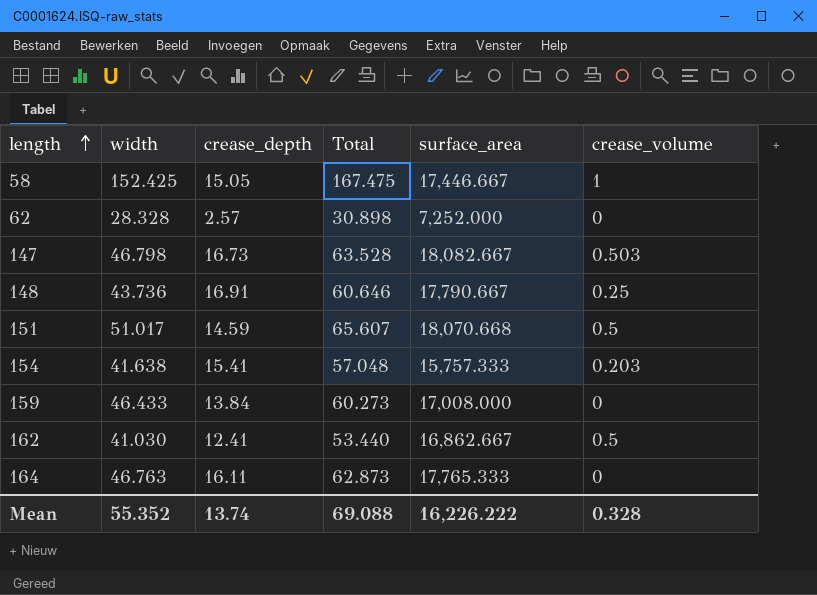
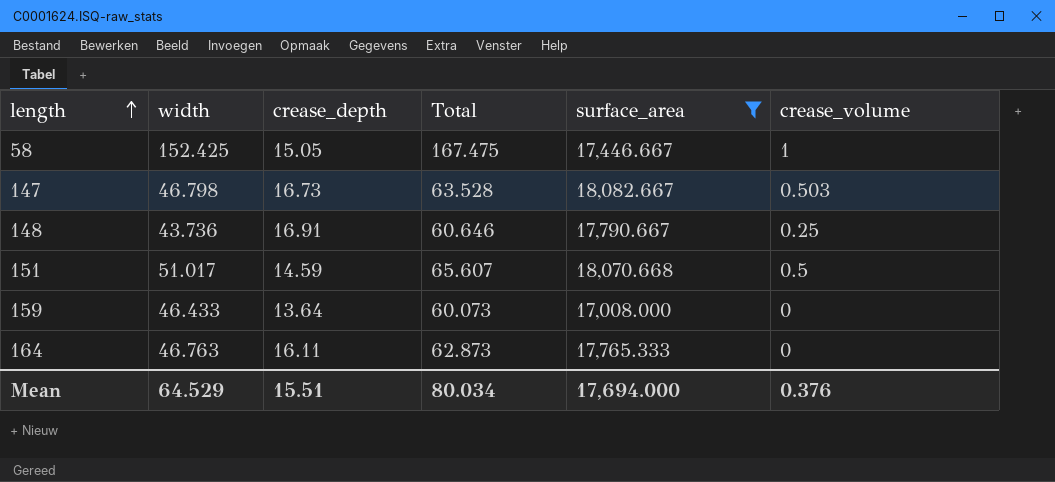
filter: none -> surface_area >= 17,008.000
159 | crease_depth: 13.84 -> 13.64
159 | Total: 60.273 -> 60.073
Mean | width: 55.352 -> 64.529
Mean | crease_depth: 13.74 -> 15.51
Mean | Total: 69.088 -> 80.034
Mean | surface_area: 16,226.222 -> 17,694.000
Mean | crease_volume: 0.328 -> 0.376

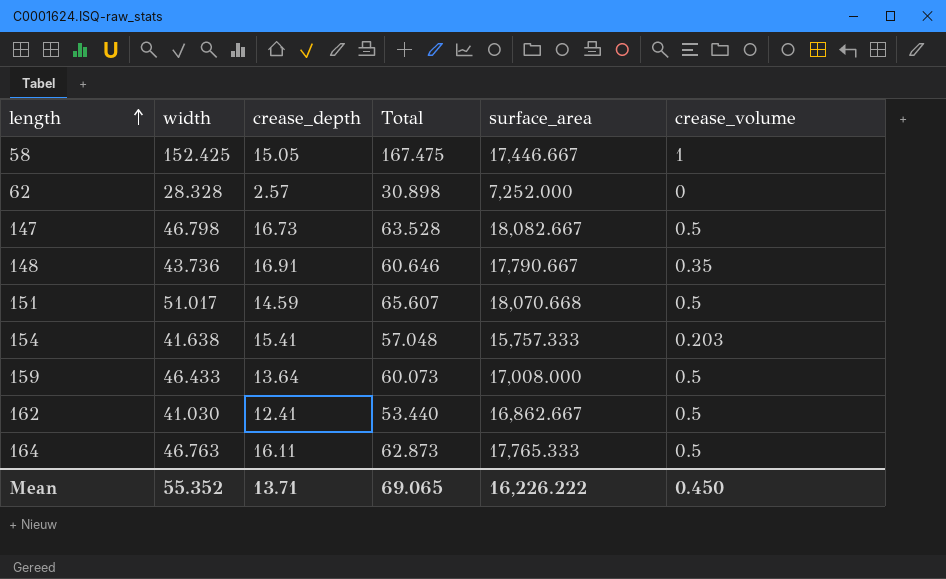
filter: surface_area >= 17,008.000 -> none
147 | crease_volume: 0.503 -> 0.5
148 | crease_volume: 0.25 -> 0.35
159 | crease_volume: 0 -> 0.5
164 | crease_volume: 0 -> 0.5
Mean | width: 64.529 -> 55.352
Mean | crease_depth: 15.51 -> 13.71
Mean | Total: 80.034 -> 69.065
Mean | surface_area: 17,694.000 -> 16,226.222
Mean | crease_volume: 0.376 -> 0.450

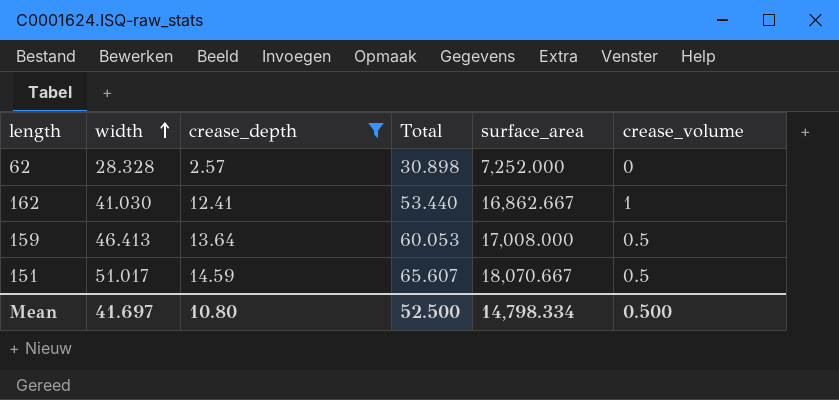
filter: none -> crease_depth <= 14.59
row order: length ascending -> width ascending
162 | crease_volume: 0.5 -> 1
159 | width: 46.433 -> 46.413
159 | Total: 60.073 -> 60.053
151 | surface_area: 18,070.668 -> 18,070.667
Mean | width: 55.352 -> 41.697
Mean | crease_depth: 13.71 -> 10.80
Mean | Total: 69.065 -> 52.500
Mean | surface_area: 16,226.222 -> 14,798.334
Mean | crease_volume: 0.450 -> 0.500

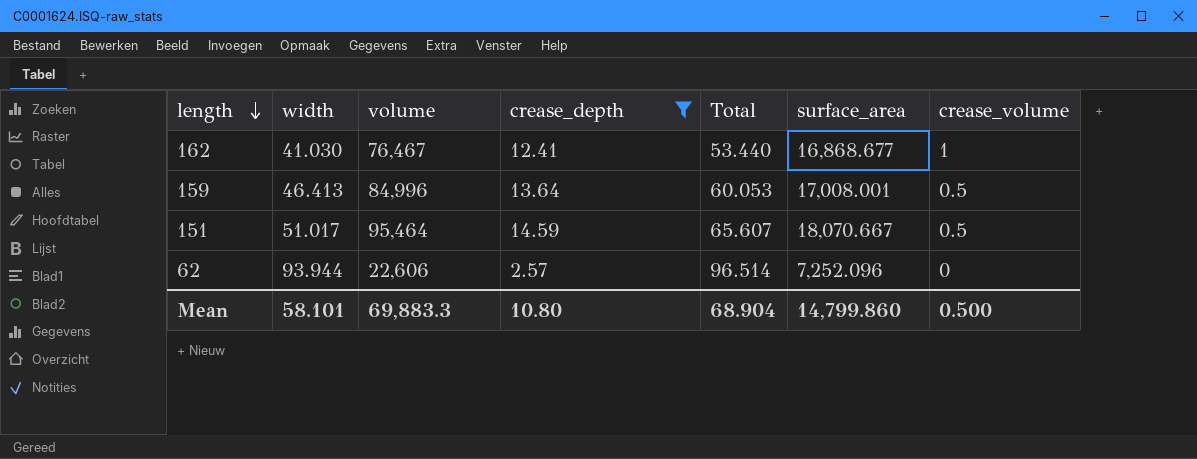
row order: width ascending -> length descending
column volume | position: none -> 3
162 | surface_area: 16,862.667 -> 16,868.677
159 | surface_area: 17,008.000 -> 17,008.001
62 | width: 28.328 -> 93.944
62 | Total: 30.898 -> 96.514
62 | surface_area: 7,252.000 -> 7,252.096
Mean | width: 41.697 -> 58.101
Mean | Total: 52.500 -> 68.904
Mean | surface_area: 14,798.334 -> 14,799.860

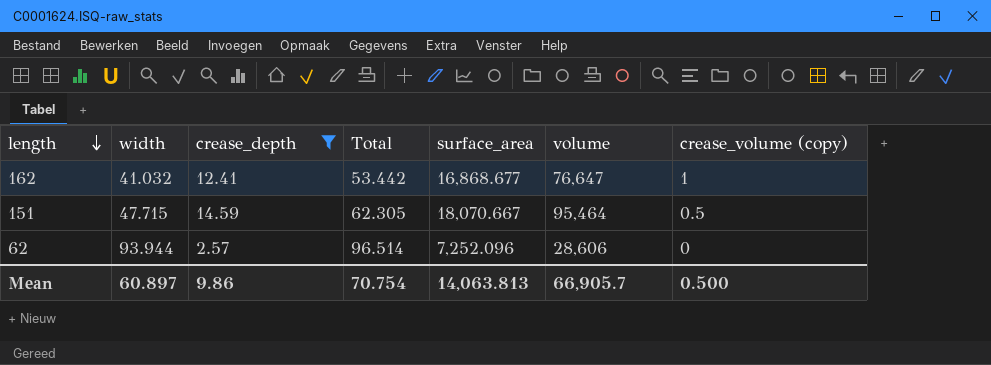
column volume | position: 3 -> 6
column name: crease_volume -> crease_volume (copy)
row 159: 46.413 | 84,996 | 13.64 | 60.053 | 17,008.001 | 0.5 -> none
162 | width: 41.030 -> 41.032
162 | Total: 53.440 -> 53.442
162 | volume: 76,467 -> 76,647
151 | width: 51.017 -> 47.715
151 | Total: 65.607 -> 62.305
62 | volume: 22,606 -> 28,606
Mean | width: 58.101 -> 60.897
Mean | crease_depth: 10.80 -> 9.86
Mean | Total: 68.904 -> 70.754
Mean | surface_area: 14,799.860 -> 14,063.813
Mean | volume: 69,883.3 -> 66,905.7

